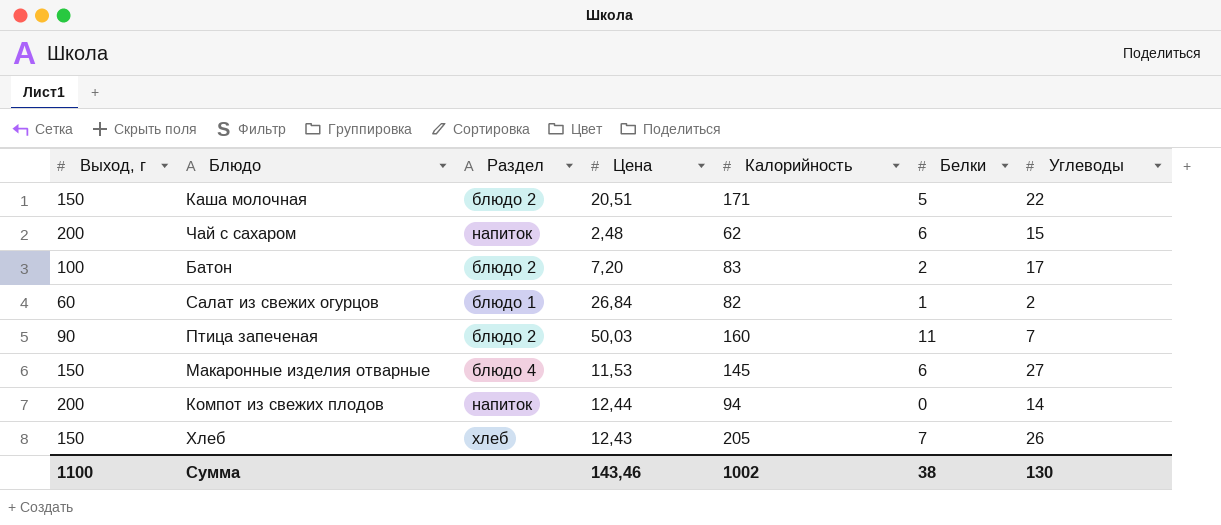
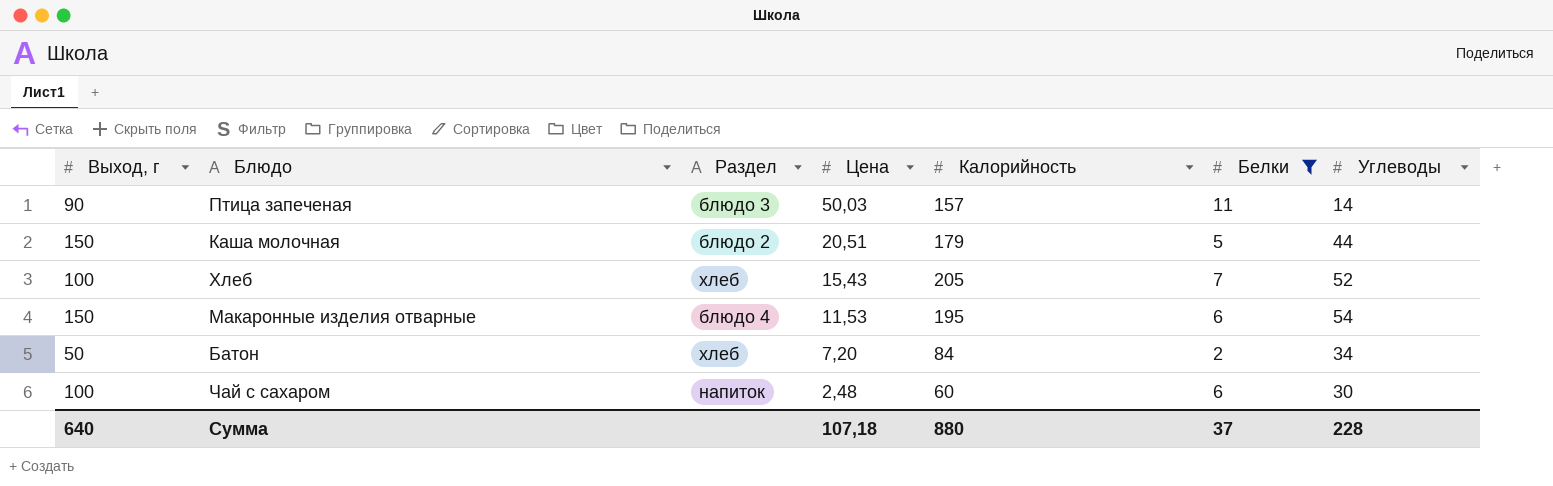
filter: none -> Белки >= 2
row order: none -> Цена descending
Птица запеченая | Раздел: блюдо 2 -> блюдо 3
Птица запеченая | Калорийность: 160 -> 157
Птица запеченая | Углеводы: 7 -> 14
Каша молочная | Калорийность: 171 -> 179
Каша молочная | Углеводы: 22 -> 44
Хлеб | Выход, г: 150 -> 100
Хлеб | Цена: 12,43 -> 15,43
Хлеб | Углеводы: 26 -> 52
Макаронные изделия отварные | Калорийность: 145 -> 195
Макаронные изделия отварные | Углеводы: 27 -> 54
Батон | Выход, г: 100 -> 50
Батон | Раздел: блюдо 2 -> хлеб
Батон | Калорийность: 83 -> 84
Батон | Углеводы: 17 -> 34
Чай с сахаром | Выход, г: 200 -> 100
Чай с сахаром | Калорийность: 62 -> 60
Чай с сахаром | Углеводы: 15 -> 30
Сумма | Выход, г: 1100 -> 640
Сумма | Цена: 143,46 -> 107,18
Сумма | Калорийность: 1002 -> 880
Сумма | Белки: 38 -> 37
Сумма | Углеводы: 130 -> 228

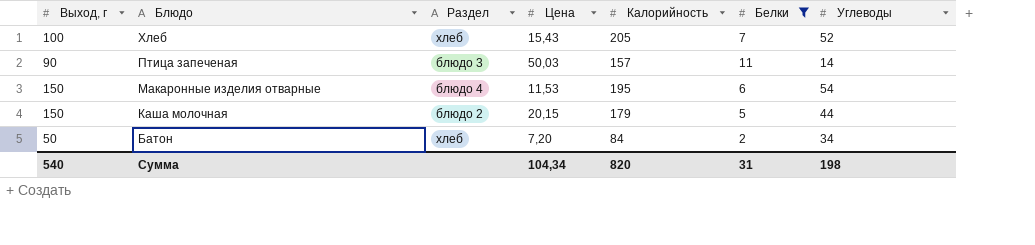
row order: Цена descending -> Блюдо descending
row Чай с сахаром: 100 | напиток | 2,48 | 60 | 6 | 30 -> none
Каша молочная | Цена: 20,51 -> 20,15
Сумма | Выход, г: 640 -> 540
Сумма | Цена: 107,18 -> 104,34
Сумма | Калорийность: 880 -> 820
Сумма | Белки: 37 -> 31
Сумма | Углеводы: 228 -> 198

